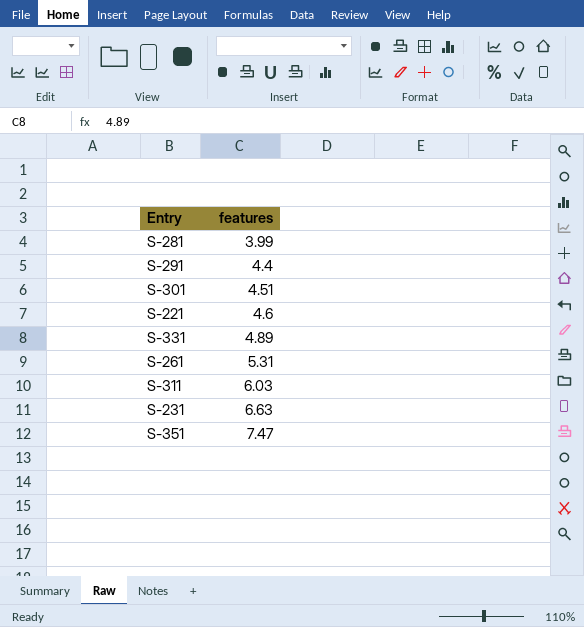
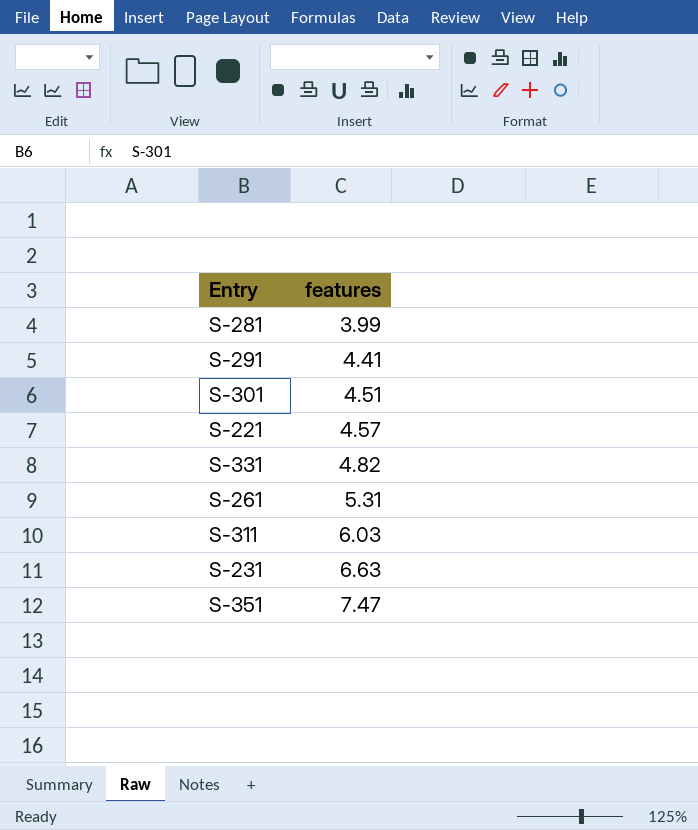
S-291 | features: 4.4 -> 4.41
S-221 | features: 4.6 -> 4.57
S-331 | features: 4.89 -> 4.82

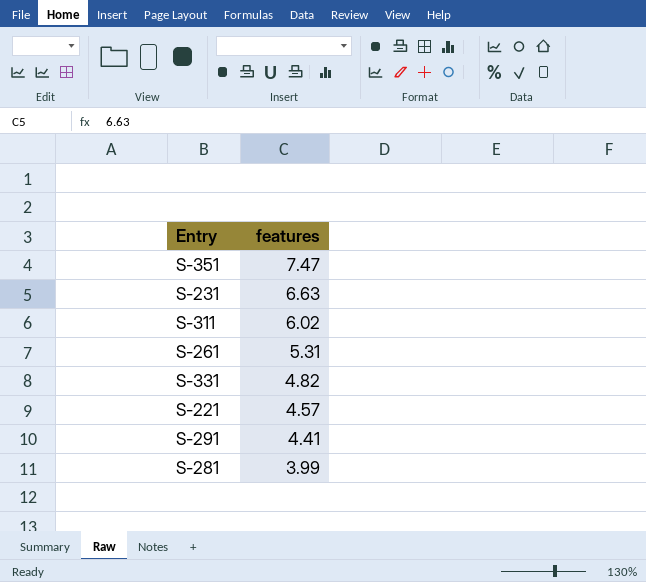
row order: features ascending -> features descending
row S-301: 4.51 -> none
S-311 | features: 6.03 -> 6.02

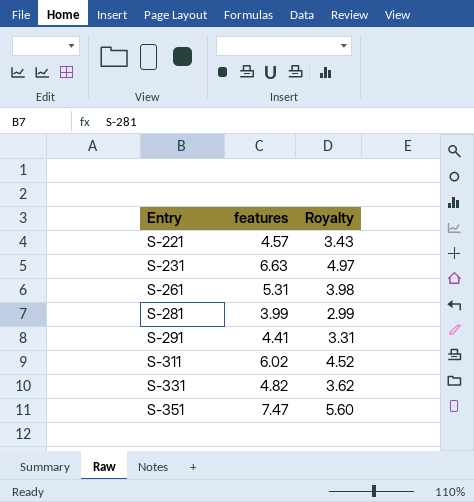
row order: features descending -> Entry ascending
column Royalty | formula: none -> [features] * 0.75

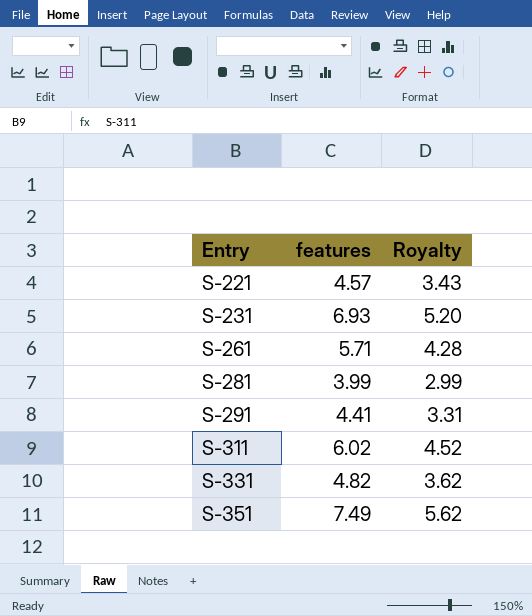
S-231 | features: 6.63 -> 6.93
S-231 | Royalty: 4.97 -> 5.20
S-261 | features: 5.31 -> 5.71
S-261 | Royalty: 3.98 -> 4.28
S-351 | features: 7.47 -> 7.49
S-351 | Royalty: 5.60 -> 5.62

